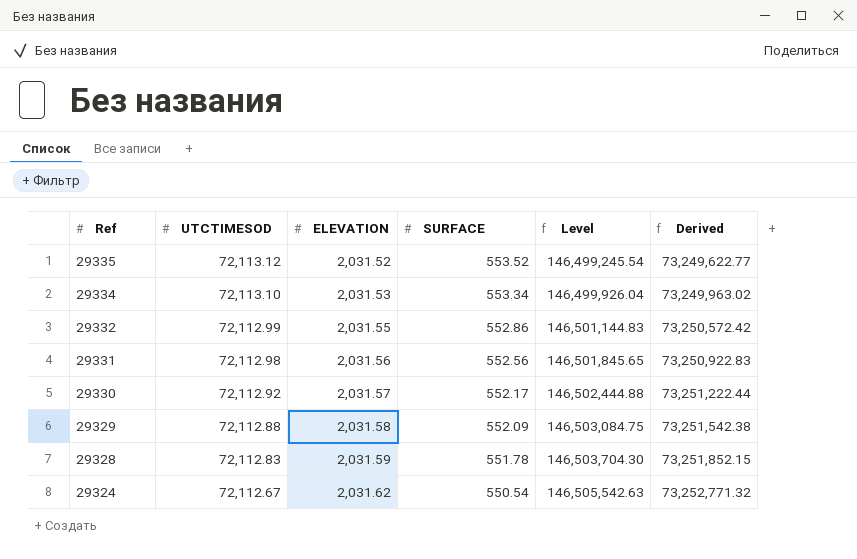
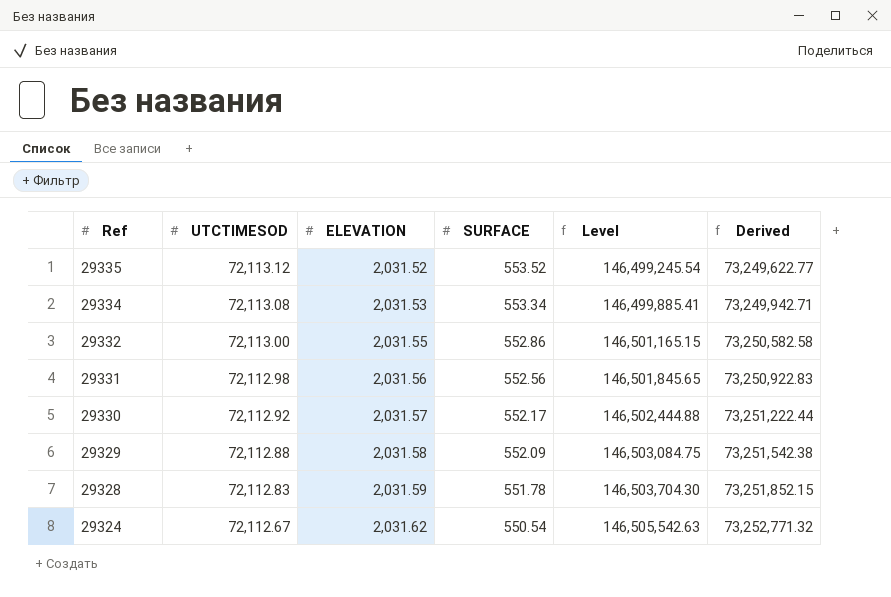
29334 | UTCTIMESOD: 72,113.10 -> 72,113.08
29334 | Level: 146,499,926.04 -> 146,499,885.41
29334 | Derived: 73,249,963.02 -> 73,249,942.71
29332 | UTCTIMESOD: 72,112.99 -> 72,113.00
29332 | Level: 146,501,144.83 -> 146,501,165.15
29332 | Derived: 73,250,572.42 -> 73,250,582.58

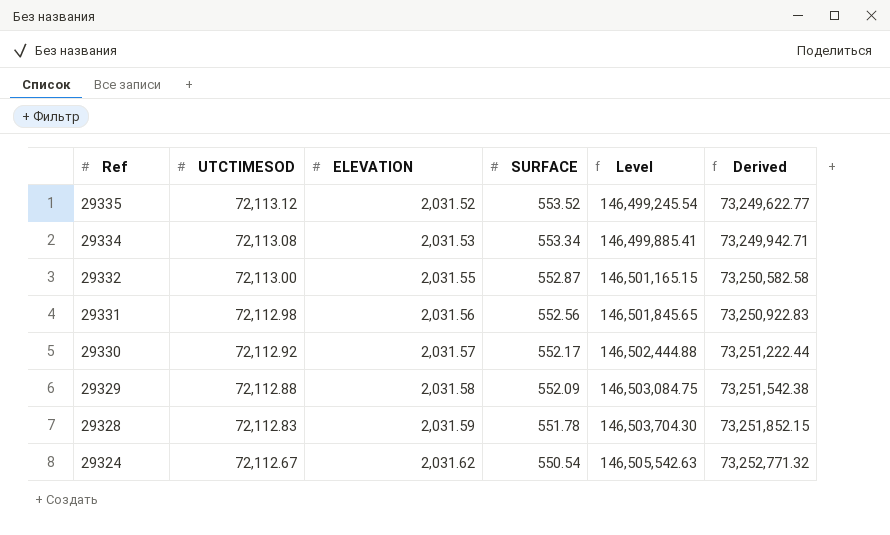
29332 | SURFACE: 552.86 -> 552.87

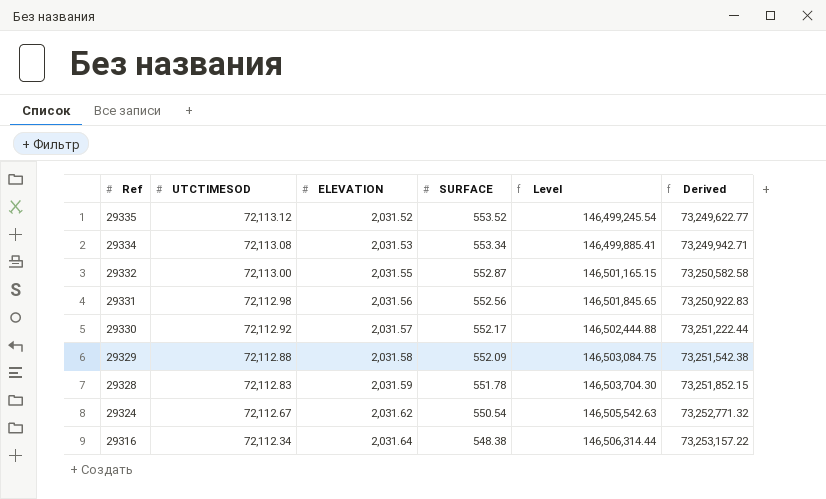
row 29316: none -> 72,112.34 | 2,031.64 | 548.38 | 146,506,314.44 | 73,253,157.22

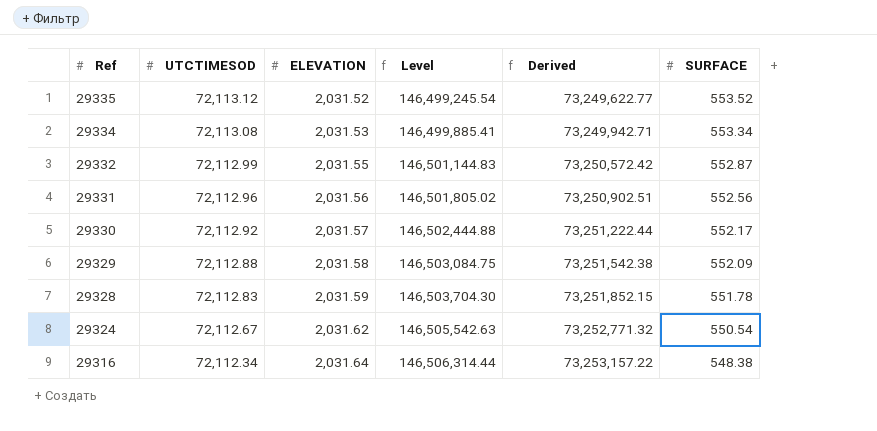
column SURFACE | position: 4 -> 6
29332 | UTCTIMESOD: 72,113.00 -> 72,112.99
29332 | Level: 146,501,165.15 -> 146,501,144.83
29332 | Derived: 73,250,582.58 -> 73,250,572.42
29331 | UTCTIMESOD: 72,112.98 -> 72,112.96
29331 | Level: 146,501,845.65 -> 146,501,805.02
29331 | Derived: 73,250,922.83 -> 73,250,902.51

